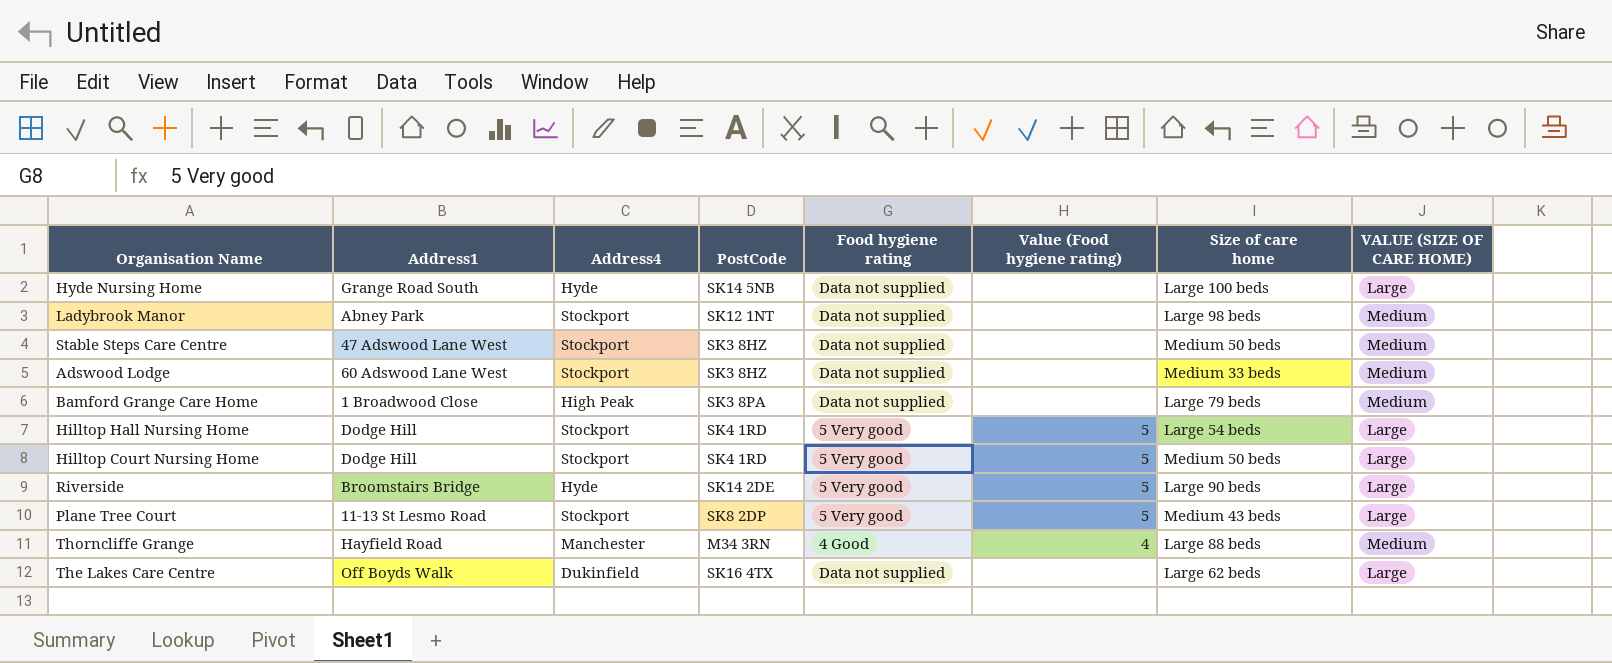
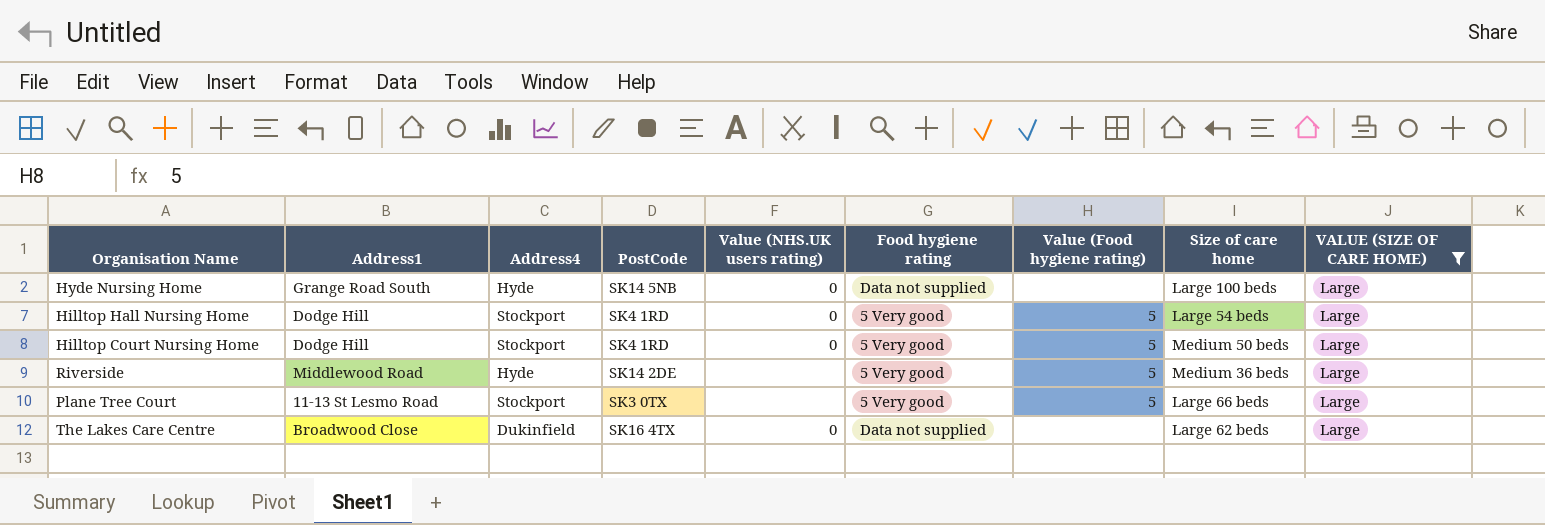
filter: none -> VALUE (SIZE OF CARE HOME) = Large
column Value (NHS.UK users rating) | position: none -> 5
Riverside | Address1: Broomstairs Bridge -> Middlewood Road
Riverside | Size of care home: Large 90 beds -> Medium 36 beds
Plane Tree Court | PostCode: SK8 2DP -> SK3 0TX
Plane Tree Court | Size of care home: Medium 43 beds -> Large 66 beds
The Lakes Care Centre | Address1: Off Boyds Walk -> Broadwood Close

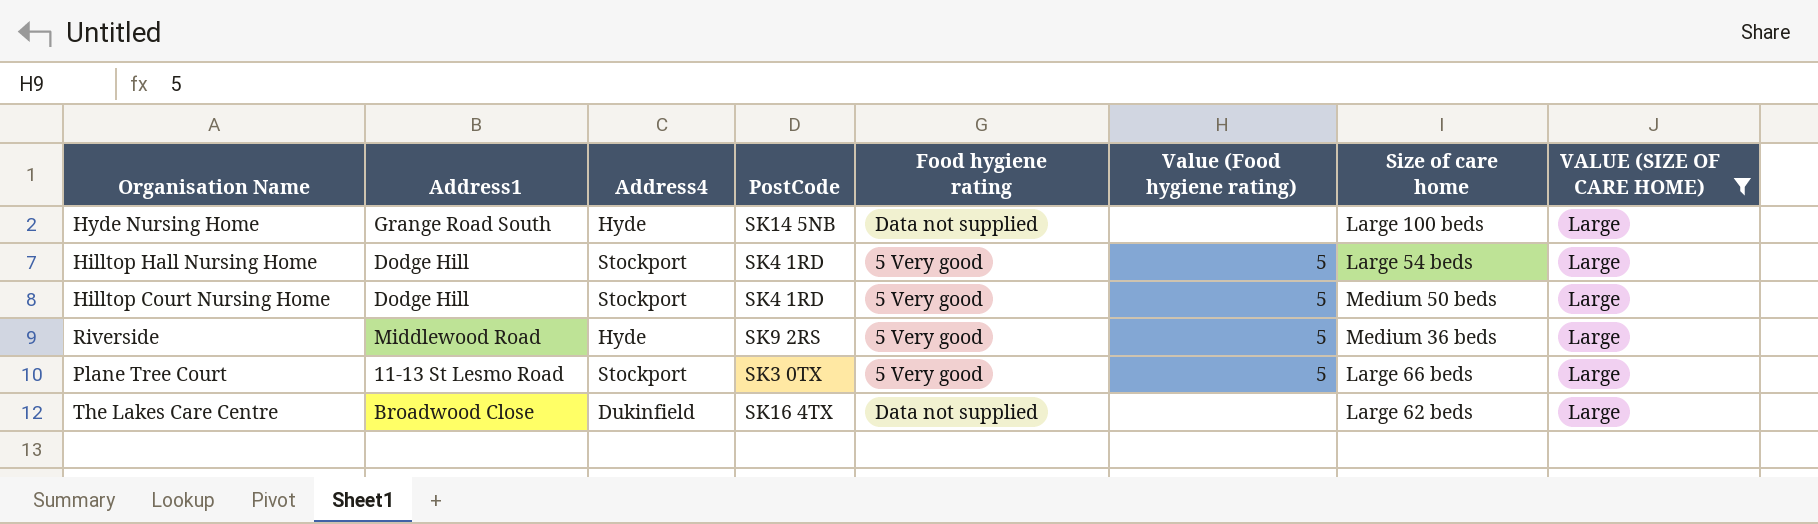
column Value (NHS.UK users rating) | position: 5 -> none
Riverside | PostCode: SK14 2DE -> SK9 2RS

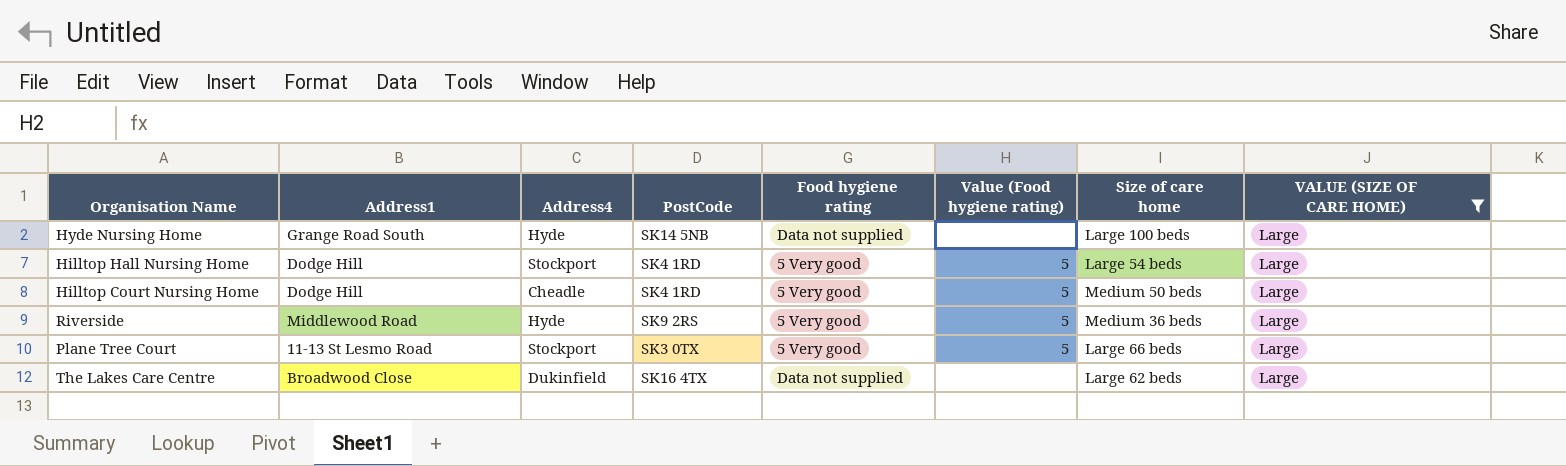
Hilltop Court Nursing Home | Address4: Stockport -> Cheadle

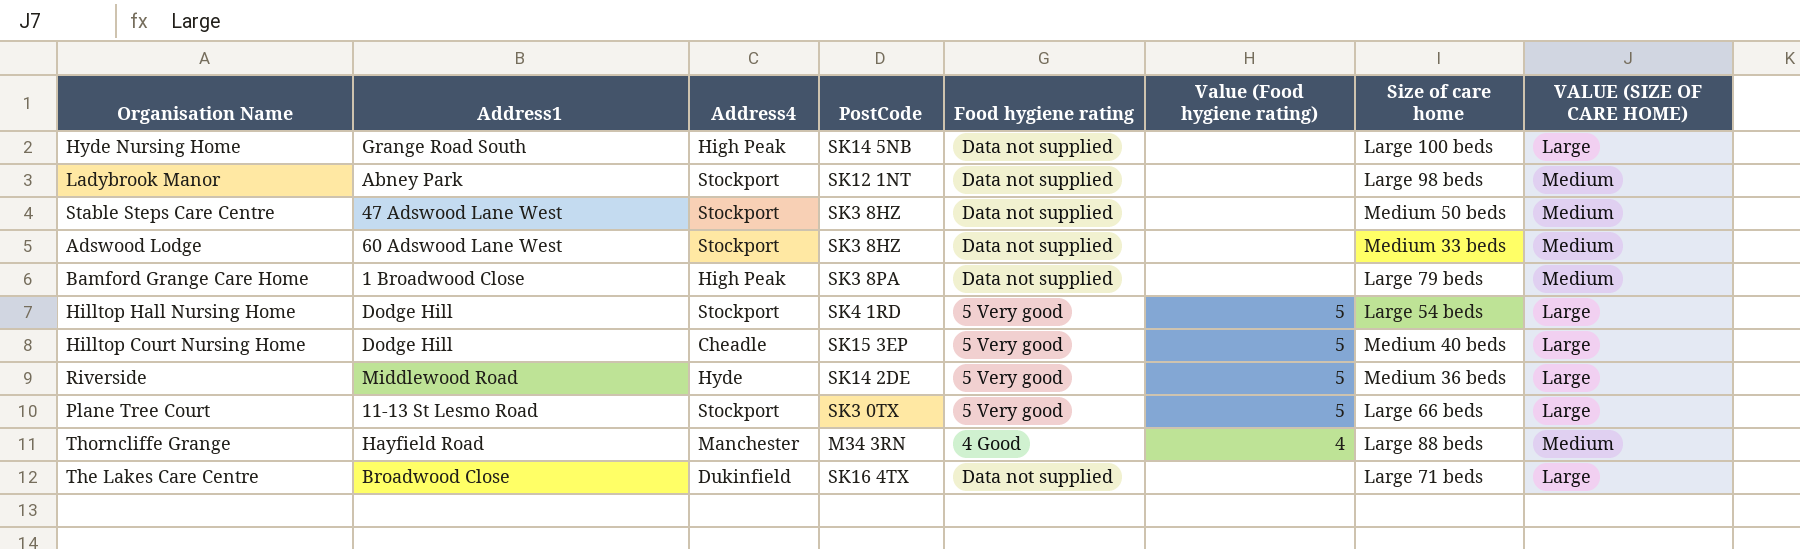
filter: VALUE (SIZE OF CARE HOME) = Large -> none
Hyde Nursing Home | Address4: Hyde -> High Peak
Hilltop Court Nursing Home | PostCode: SK4 1RD -> SK15 3EP
Hilltop Court Nursing Home | Size of care home: Medium 50 beds -> Medium 40 beds
Riverside | PostCode: SK9 2RS -> SK14 2DE
The Lakes Care Centre | Size of care home: Large 62 beds -> Large 71 beds

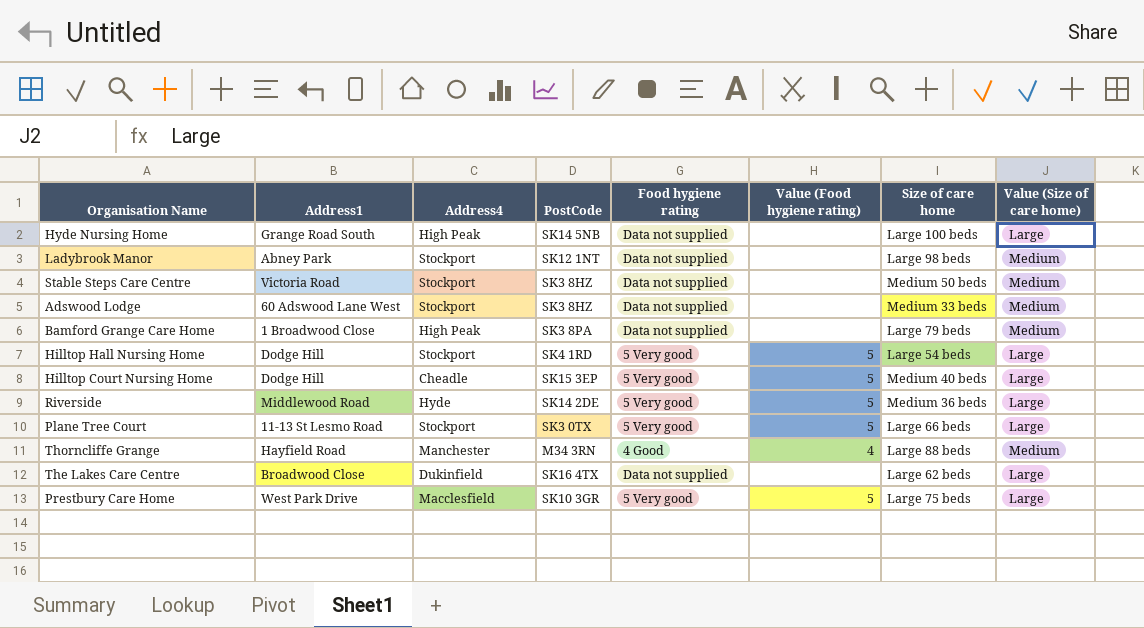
column name: VALUE (SIZE OF CARE HOME) -> Value (Size of care home)
Stable Steps Care Centre | Address1: 47 Adswood Lane West -> Victoria Road
The Lakes Care Centre | Size of care home: Large 71 beds -> Large 62 beds
row Prestbury Care Home: none -> West Park Drive | Macclesfield | SK10 3GR | 5 Very good | 5 | Large 75 beds | Large

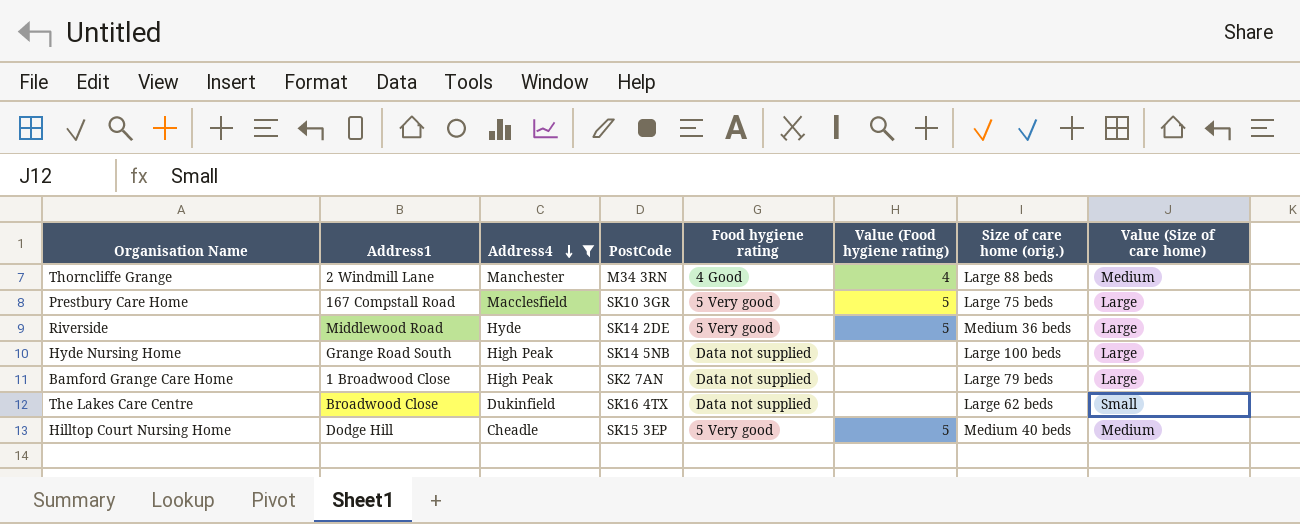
filter: none -> Address4 != Stockport
row order: none -> Address4 descending
column name: Size of care home -> Size of care home (orig.)
Thorncliffe Grange | Address1: Hayfield Road -> 2 Windmill Lane
Prestbury Care Home | Address1: West Park Drive -> 167 Compstall Road
Bamford Grange Care Home | PostCode: SK3 8PA -> SK2 7AN
Bamford Grange Care Home | Value (Size of care home): Medium -> Large
The Lakes Care Centre | Value (Size of care home): Large -> Small
Hilltop Court Nursing Home | Value (Size of care home): Large -> Medium

